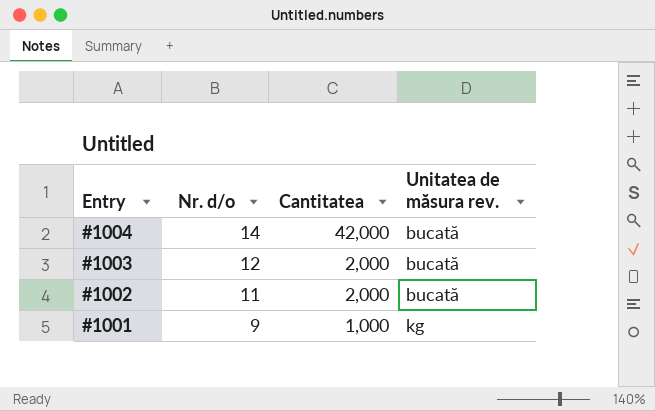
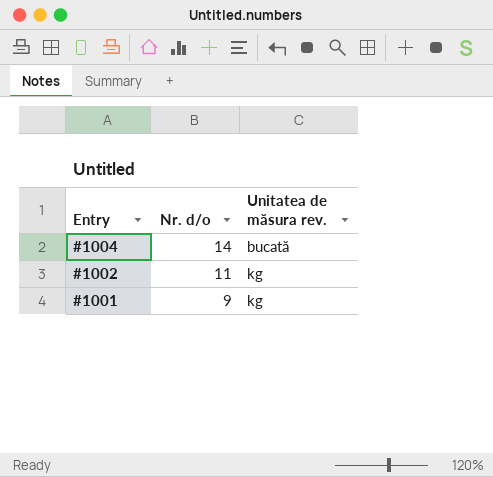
column Cantitatea | position: 3 -> none
row #1003: 12 | 2,000 | bucată -> none
#1002 | Unitatea de măsura rev.: bucată -> kg

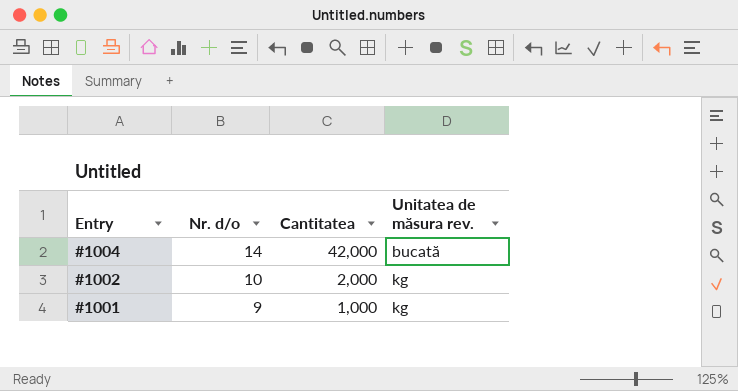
column Cantitatea | position: none -> 3
#1002 | Nr. d/o: 11 -> 10

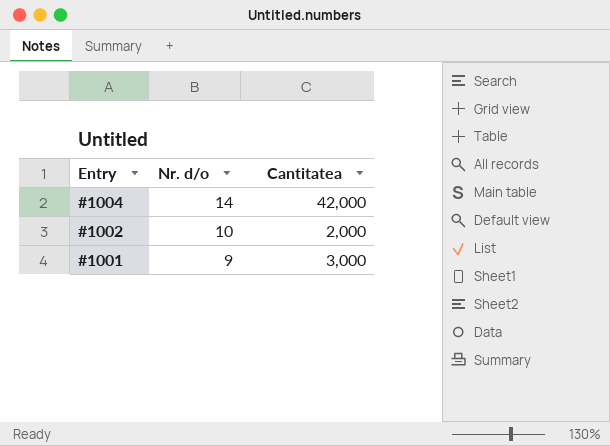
column Unitatea de măsura rev. | position: 4 -> none
#1001 | Cantitatea: 1,000 -> 3,000

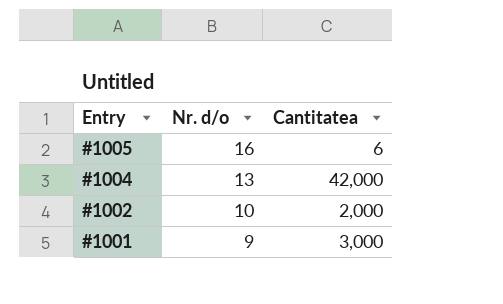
row #1005: none -> 16 | 6
#1004 | Nr. d/o: 14 -> 13

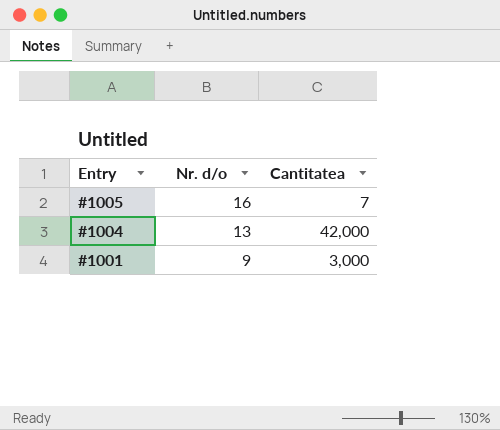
row #1002: 10 | 2,000 -> none
#1005 | Cantitatea: 6 -> 7

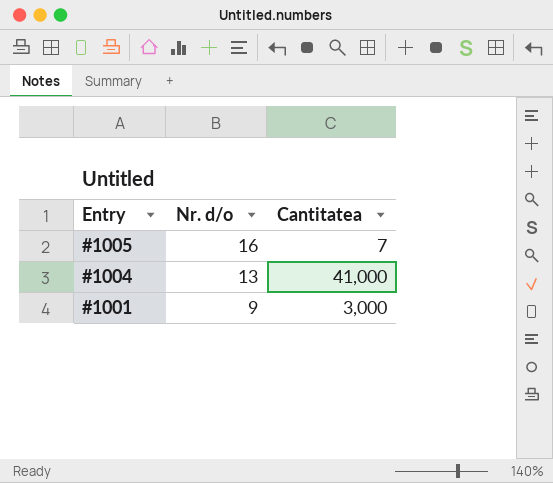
#1004 | Cantitatea: 42,000 -> 41,000

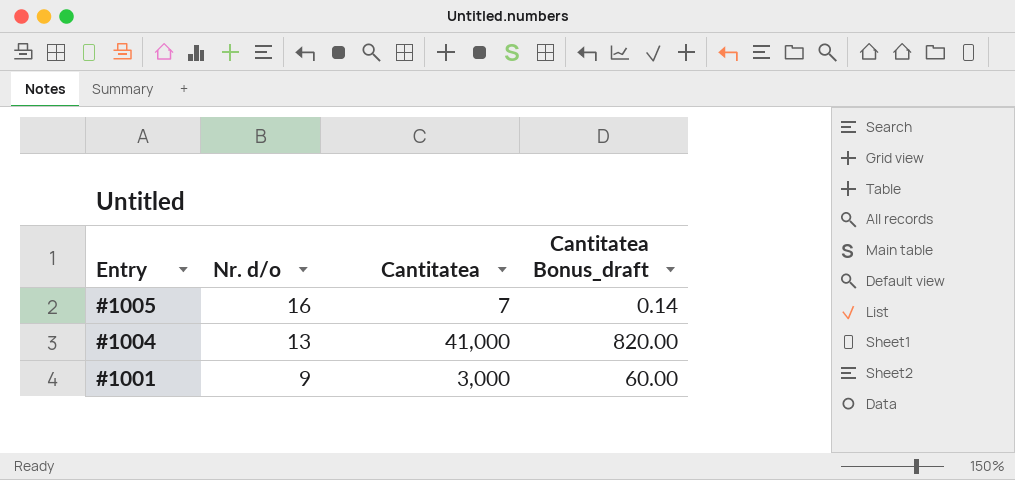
column Cantitatea Bonus_draft | formula: none -> [Cantitatea] * 0.02

